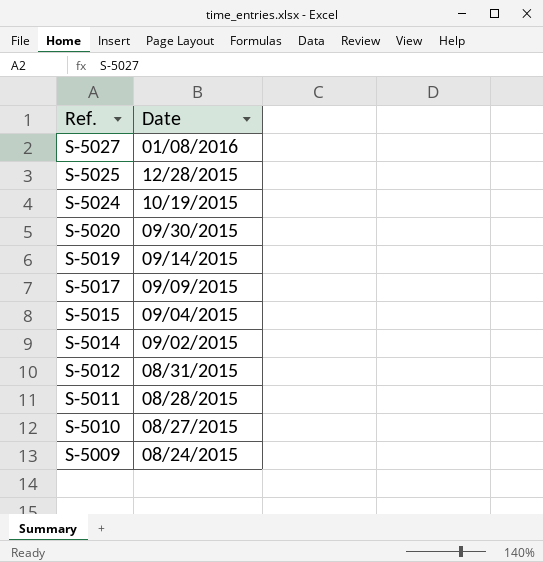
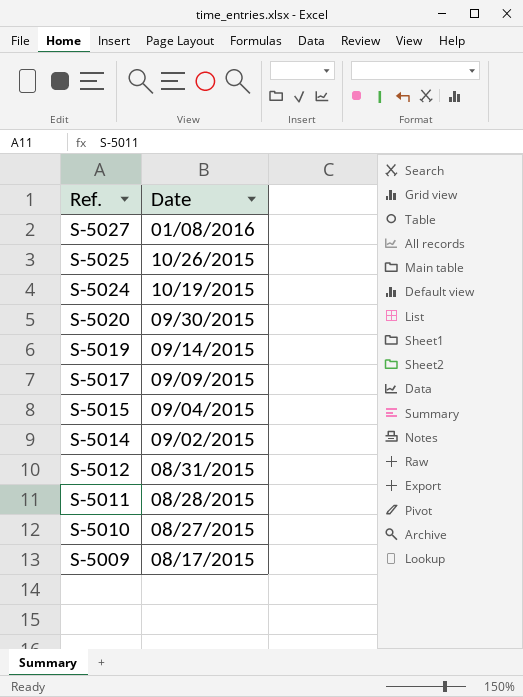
S-5025 | Date: 12/28/2015 -> 10/26/2015
S-5009 | Date: 08/24/2015 -> 08/17/2015

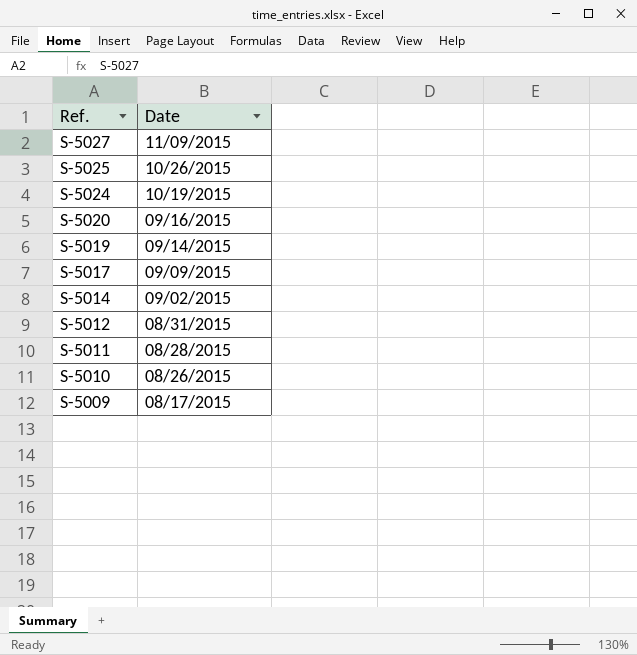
row S-5015: 09/04/2015 -> none
S-5027 | Date: 01/08/2016 -> 11/09/2015
S-5020 | Date: 09/30/2015 -> 09/16/2015
S-5010 | Date: 08/27/2015 -> 08/26/2015

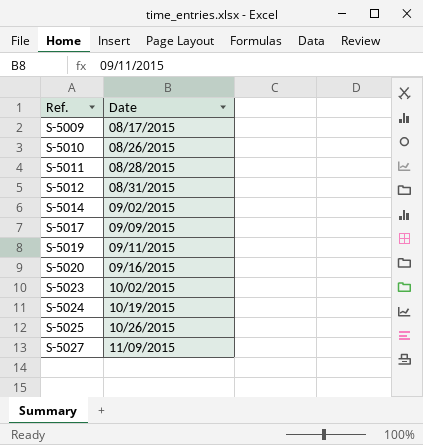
row order: Ref. descending -> Ref. ascending
S-5019 | Date: 09/14/2015 -> 09/11/2015
row S-5023: none -> 10/02/2015

